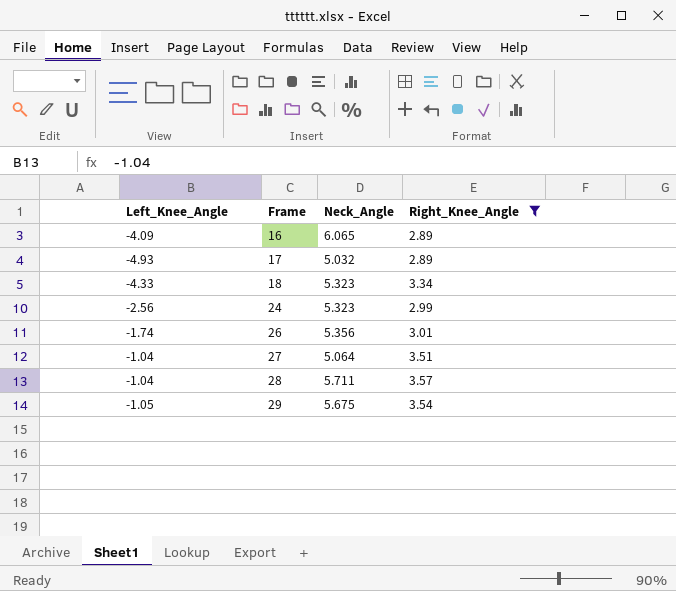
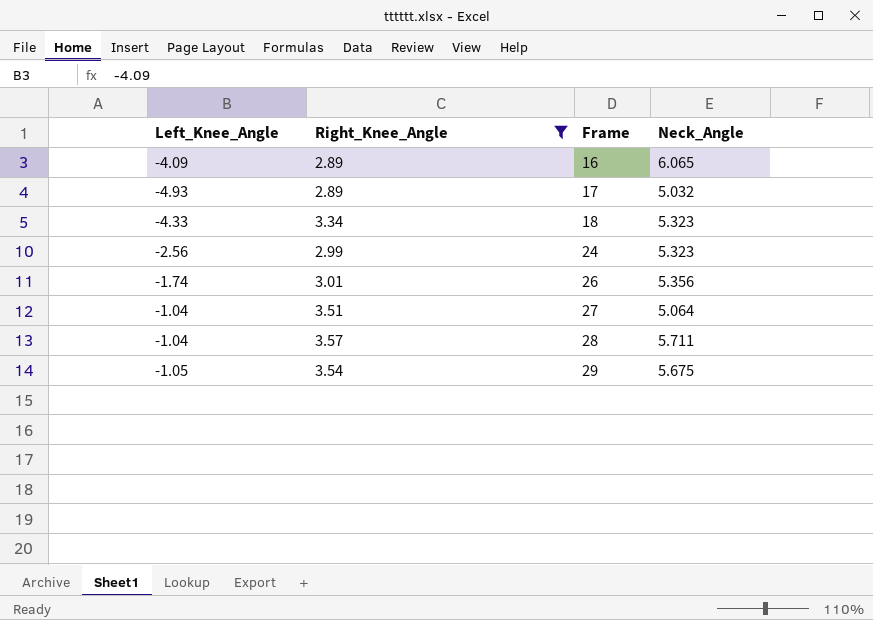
column Right_Knee_Angle | position: 4 -> 2

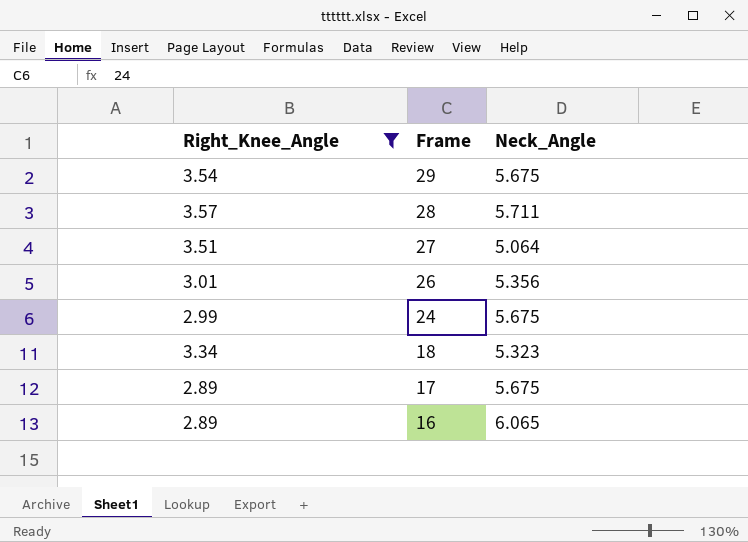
row order: Frame ascending -> Frame descending
column Left_Knee_Angle | position: 1 -> none
24 | Neck_Angle: 5.323 -> 5.675
17 | Neck_Angle: 5.032 -> 5.675

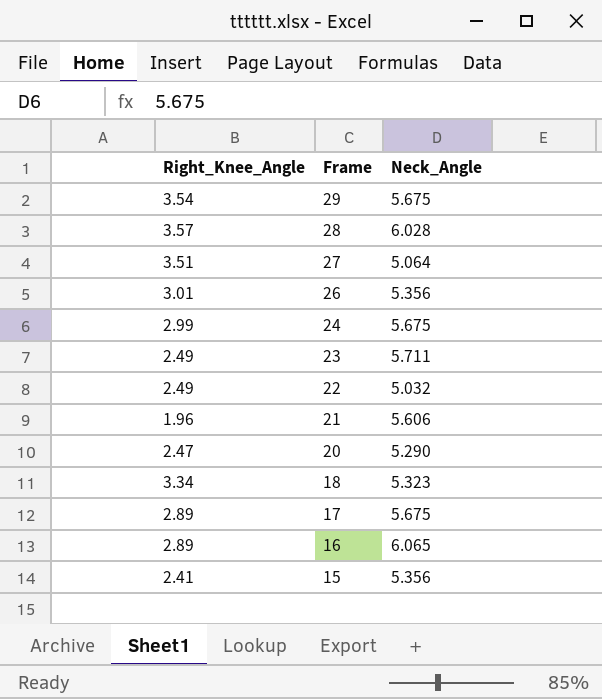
filter: Right_Knee_Angle >= 2.89 -> none
28 | Neck_Angle: 5.711 -> 6.028

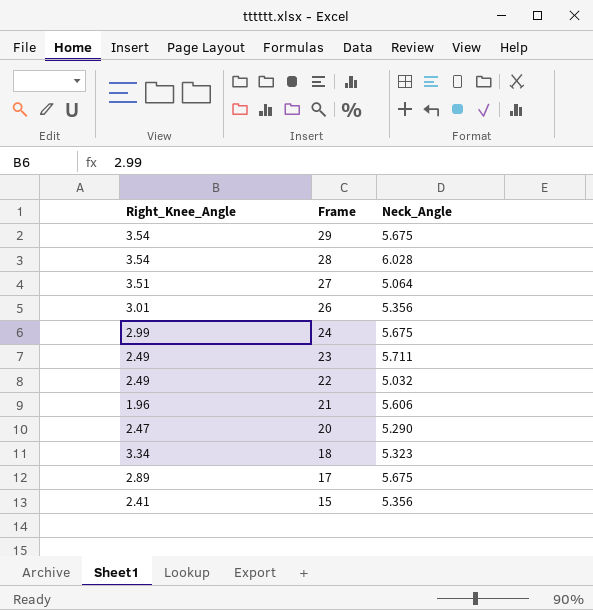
row 16: 2.89 | 6.065 -> none
28 | Right_Knee_Angle: 3.57 -> 3.54

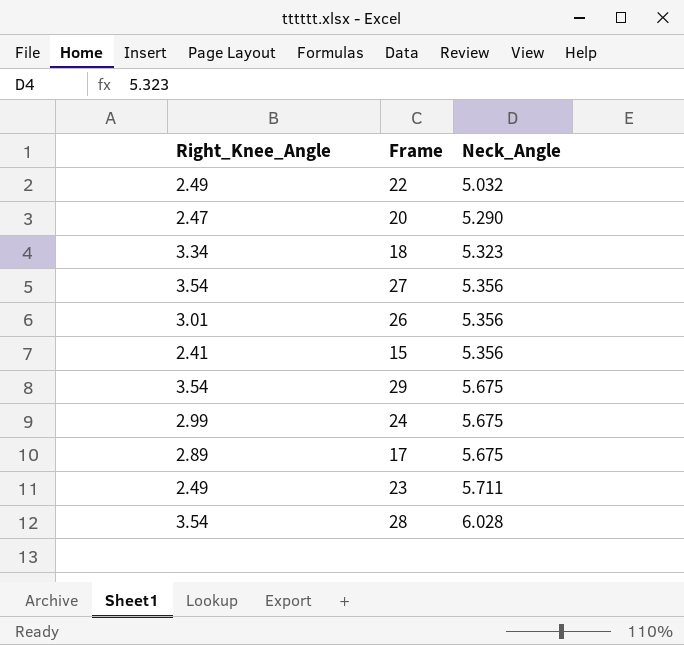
row order: Frame descending -> Neck_Angle ascending
row 21: 1.96 | 5.606 -> none
27 | Right_Knee_Angle: 3.51 -> 3.54
27 | Neck_Angle: 5.064 -> 5.356

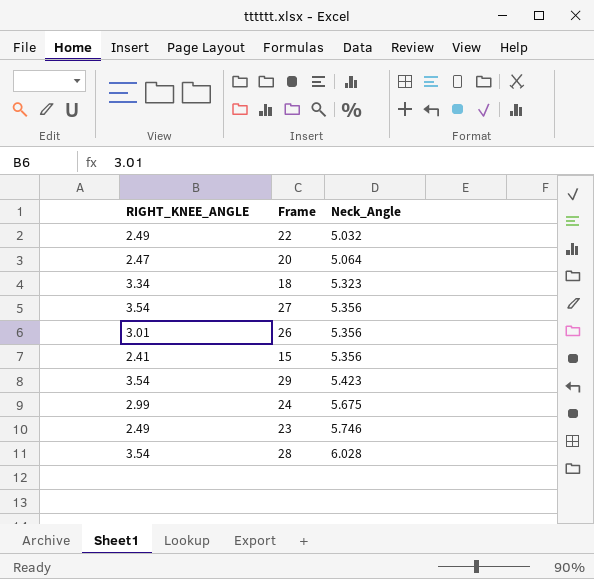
column name: Right_Knee_Angle -> RIGHT_KNEE_ANGLE
row 17: 2.89 | 5.675 -> none
20 | Neck_Angle: 5.290 -> 5.064
29 | Neck_Angle: 5.675 -> 5.423
23 | Neck_Angle: 5.711 -> 5.746

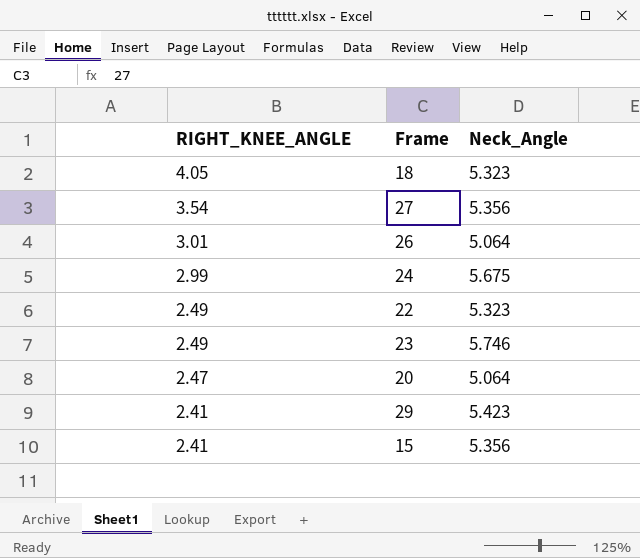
row order: Neck_Angle ascending -> RIGHT_KNEE_ANGLE descending
row 28: 3.54 | 6.028 -> none
18 | RIGHT_KNEE_ANGLE: 3.34 -> 4.05
26 | Neck_Angle: 5.356 -> 5.064
22 | Neck_Angle: 5.032 -> 5.323
29 | RIGHT_KNEE_ANGLE: 3.54 -> 2.41

